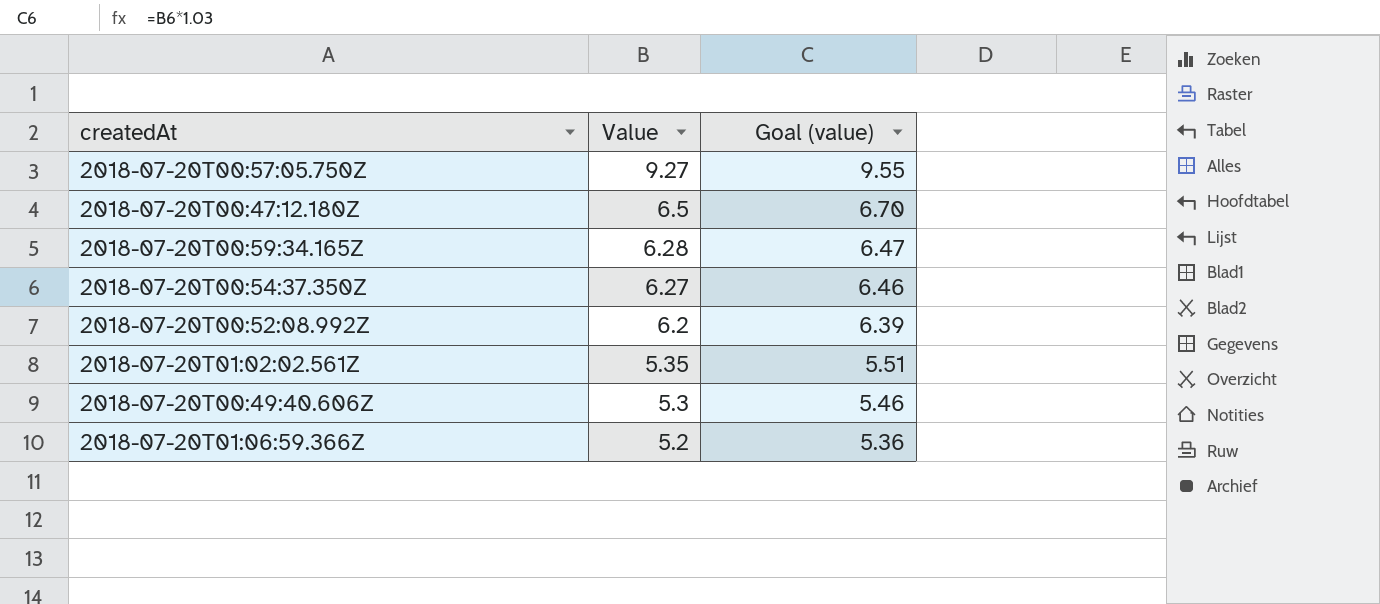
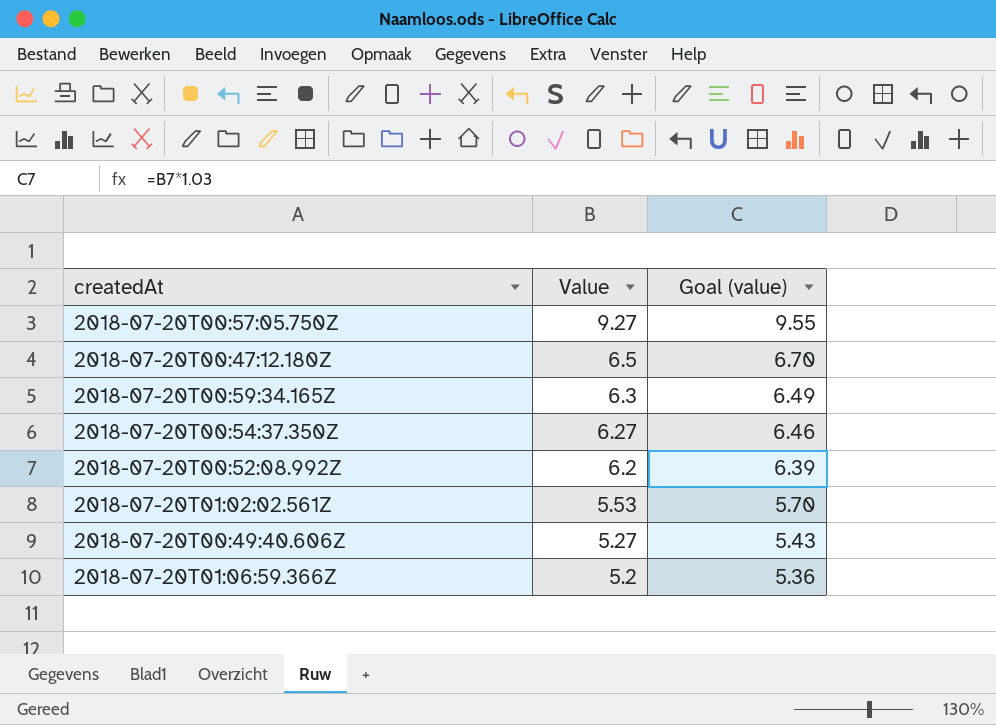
2018-07-20T00:59:34.165Z | Value: 6.28 -> 6.3
2018-07-20T00:59:34.165Z | Goal (value): 6.47 -> 6.49
2018-07-20T01:02:02.561Z | Value: 5.35 -> 5.53
2018-07-20T01:02:02.561Z | Goal (value): 5.51 -> 5.70
2018-07-20T00:49:40.606Z | Value: 5.3 -> 5.27
2018-07-20T00:49:40.606Z | Goal (value): 5.46 -> 5.43

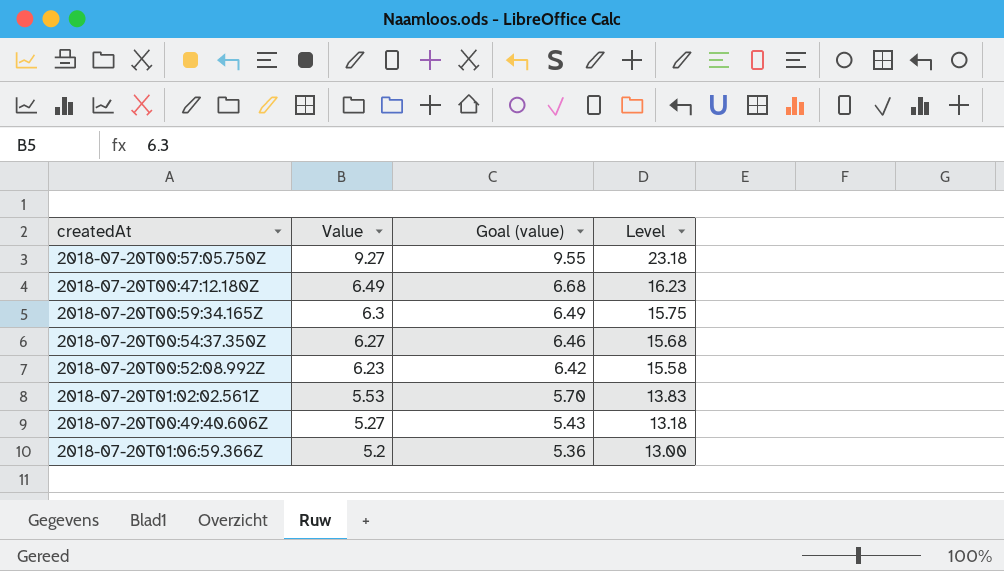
column Level | formula: none -> [Value] * 2.5
2018-07-20T00:47:12.180Z | Value: 6.5 -> 6.49
2018-07-20T00:47:12.180Z | Goal (value): 6.70 -> 6.68
2018-07-20T00:52:08.992Z | Value: 6.2 -> 6.23
2018-07-20T00:52:08.992Z | Goal (value): 6.39 -> 6.42

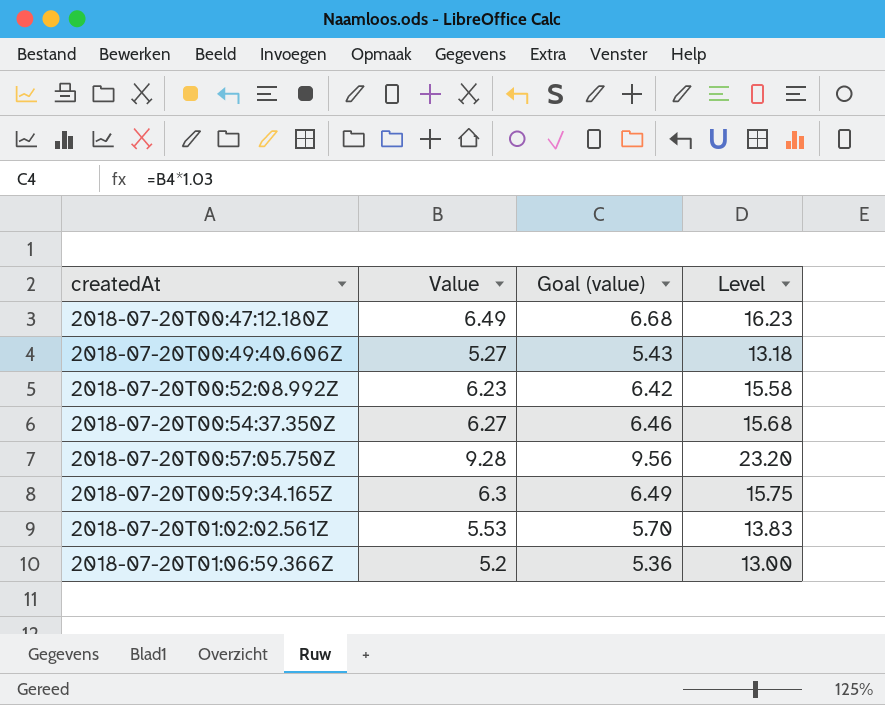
row order: Value descending -> createdAt ascending
2018-07-20T00:57:05.750Z | Value: 9.27 -> 9.28
2018-07-20T00:57:05.750Z | Goal (value): 9.55 -> 9.56
2018-07-20T00:57:05.750Z | Level: 23.18 -> 23.20

